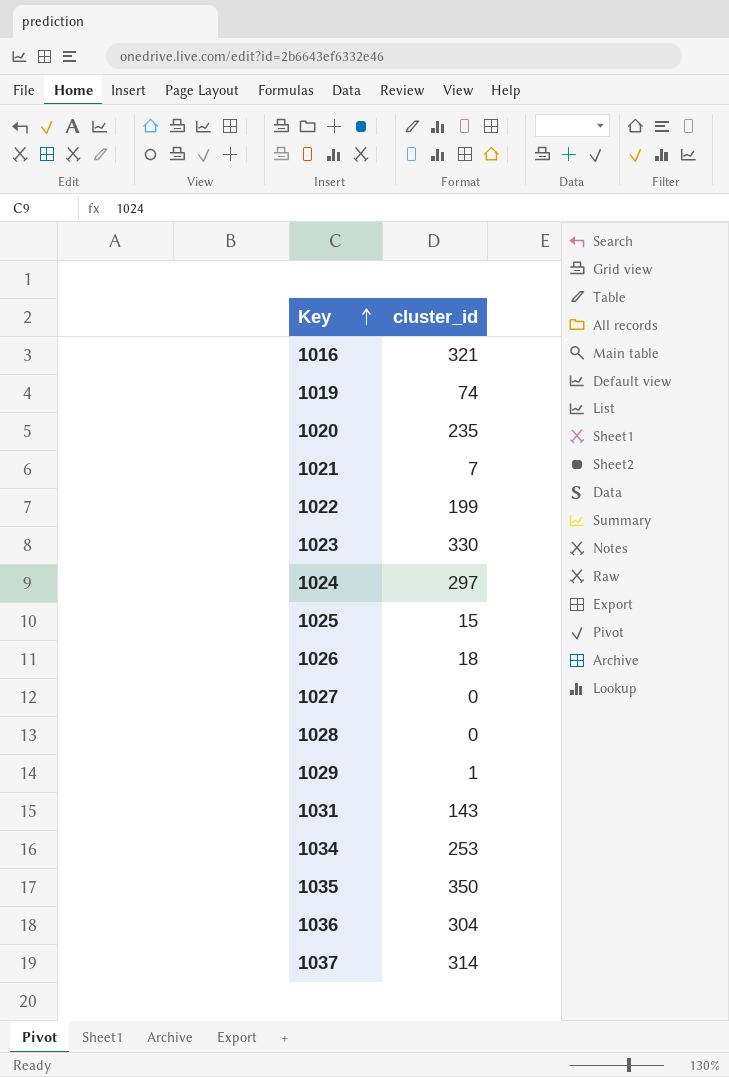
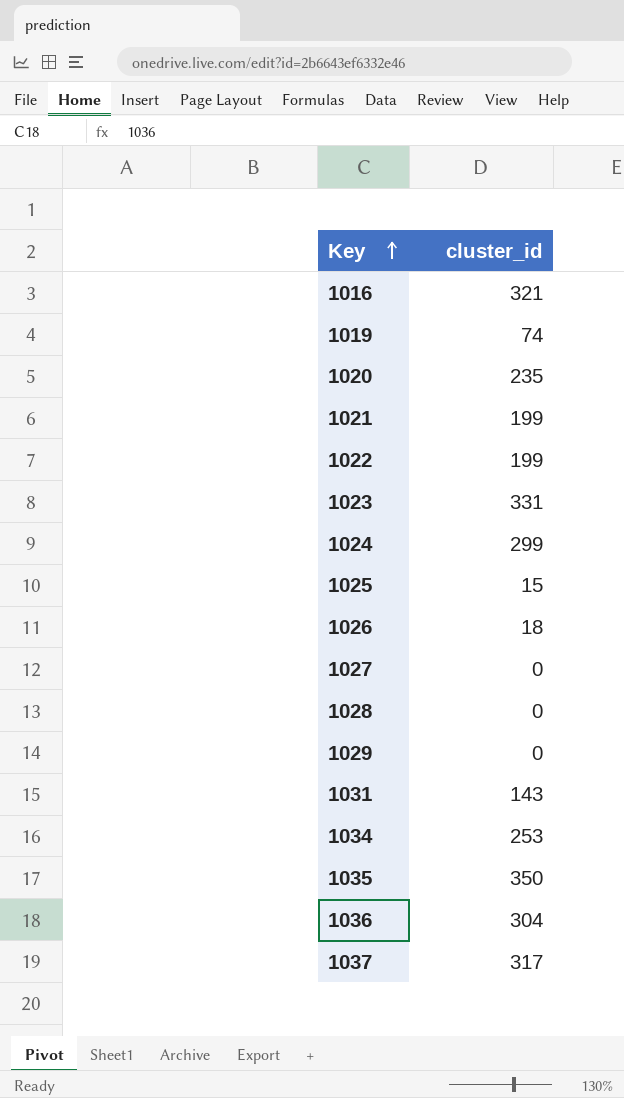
1021 | cluster_id: 7 -> 199
1023 | cluster_id: 330 -> 331
1024 | cluster_id: 297 -> 299
1029 | cluster_id: 1 -> 0
1037 | cluster_id: 314 -> 317

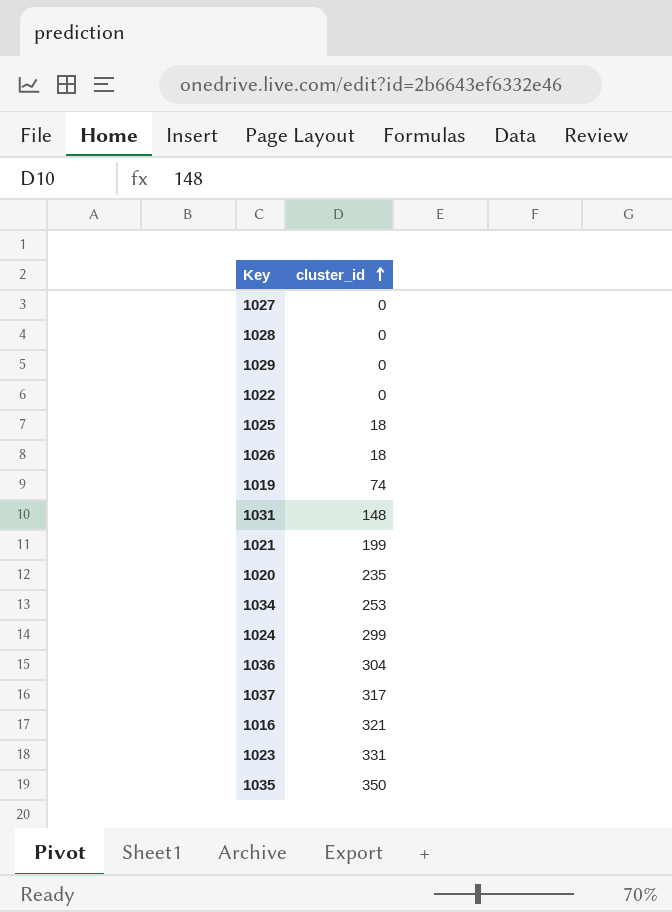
row order: Key ascending -> cluster_id ascending
1022 | cluster_id: 199 -> 0
1025 | cluster_id: 15 -> 18
1031 | cluster_id: 143 -> 148

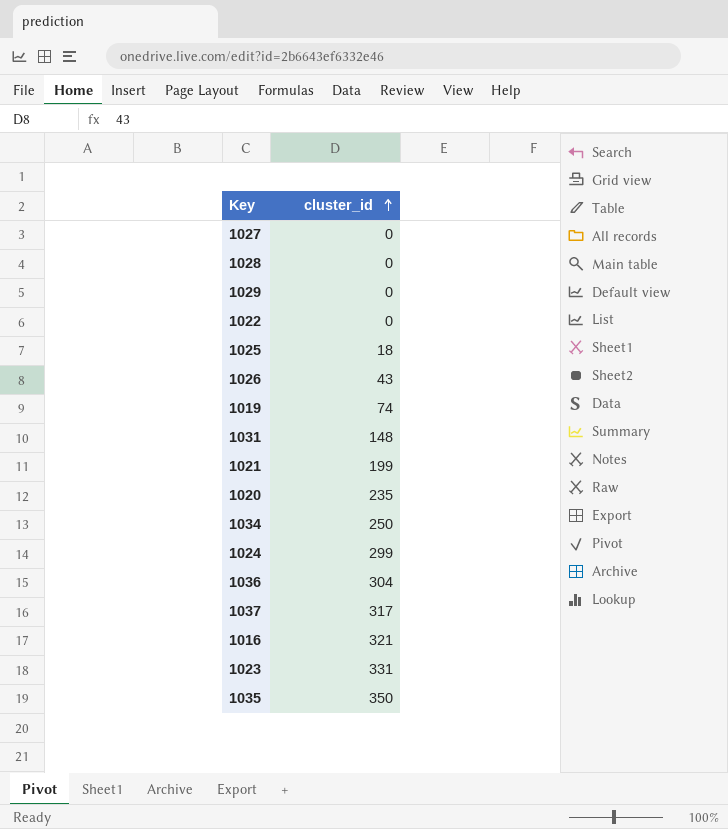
1026 | cluster_id: 18 -> 43
1034 | cluster_id: 253 -> 250

